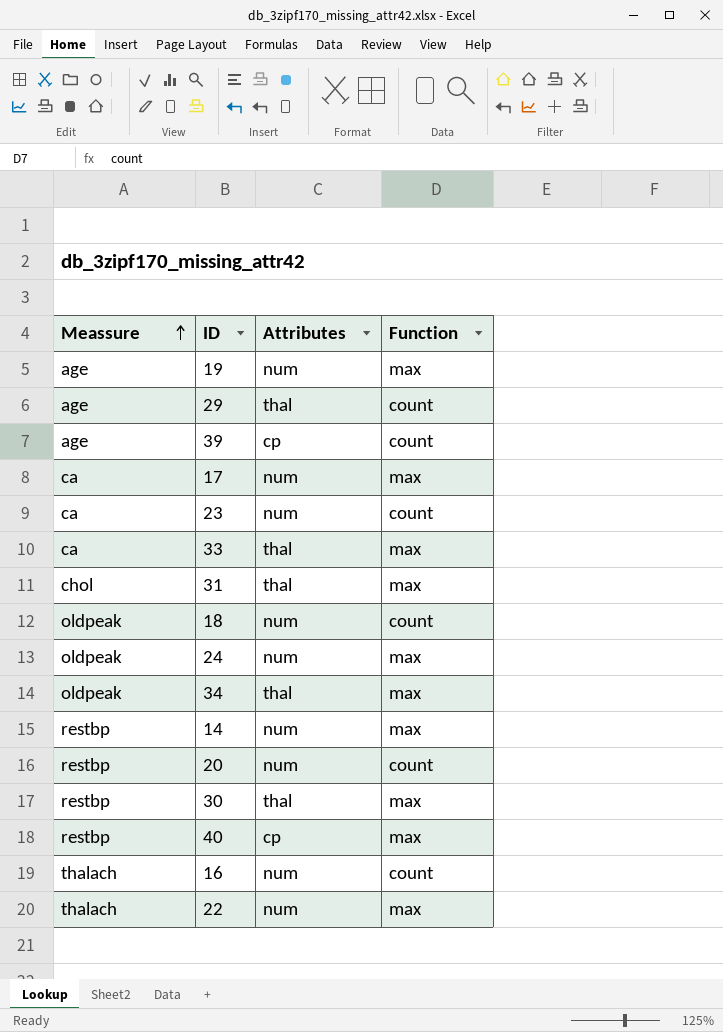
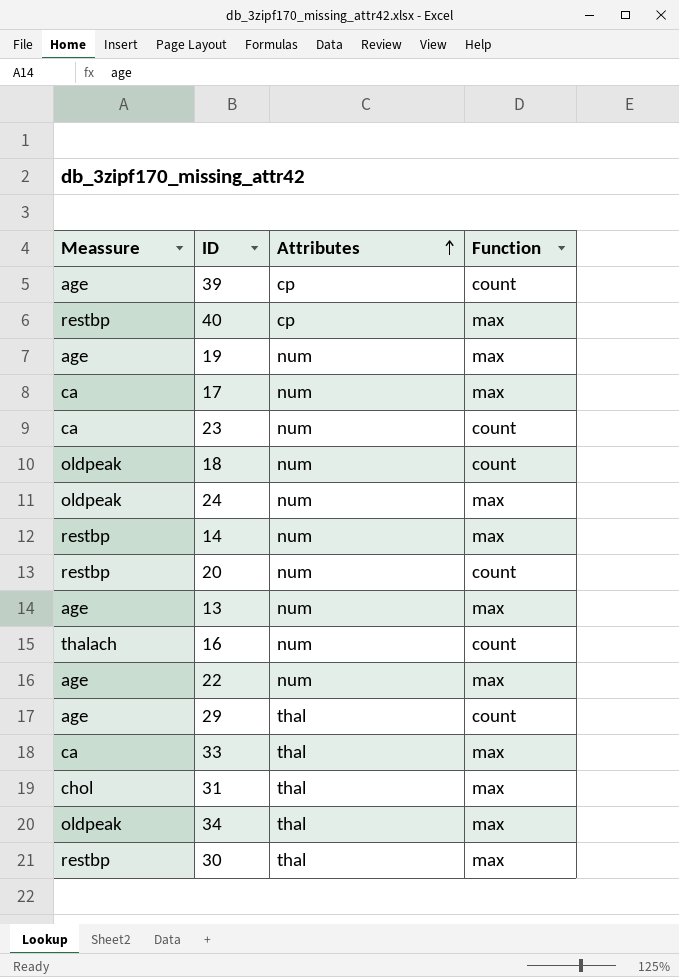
row order: Meassure ascending -> Attributes ascending
row 13: none -> age | num | max
22 | Meassure: thalach -> age

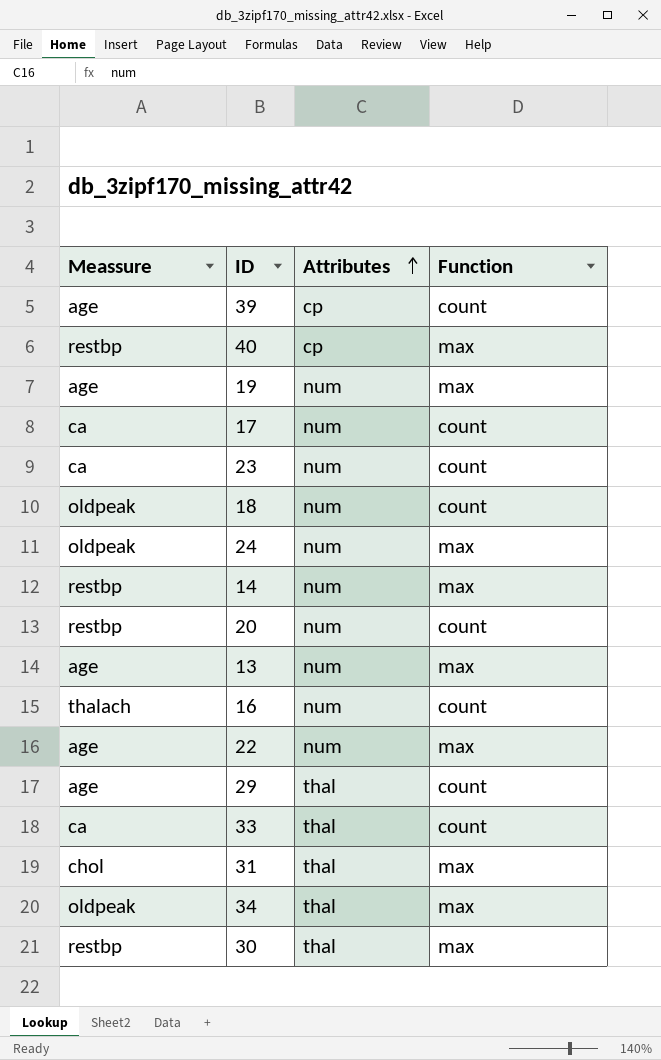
17 | Function: max -> count
33 | Function: max -> count

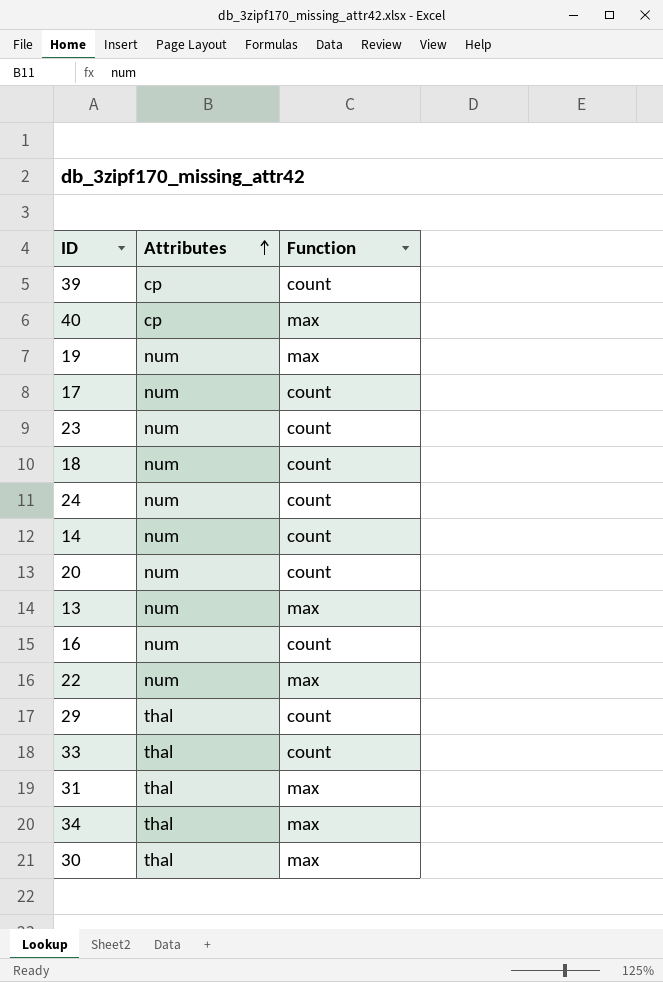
column Meassure | position: 1 -> none
24 | Function: max -> count
14 | Function: max -> count

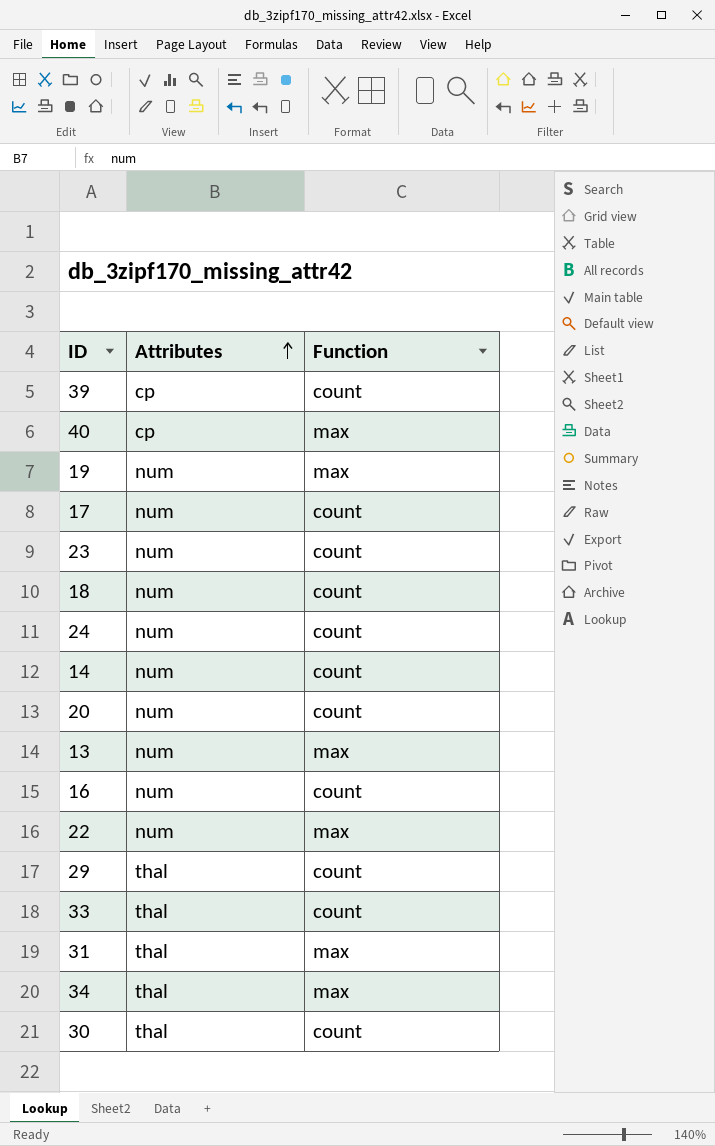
30 | Function: max -> count

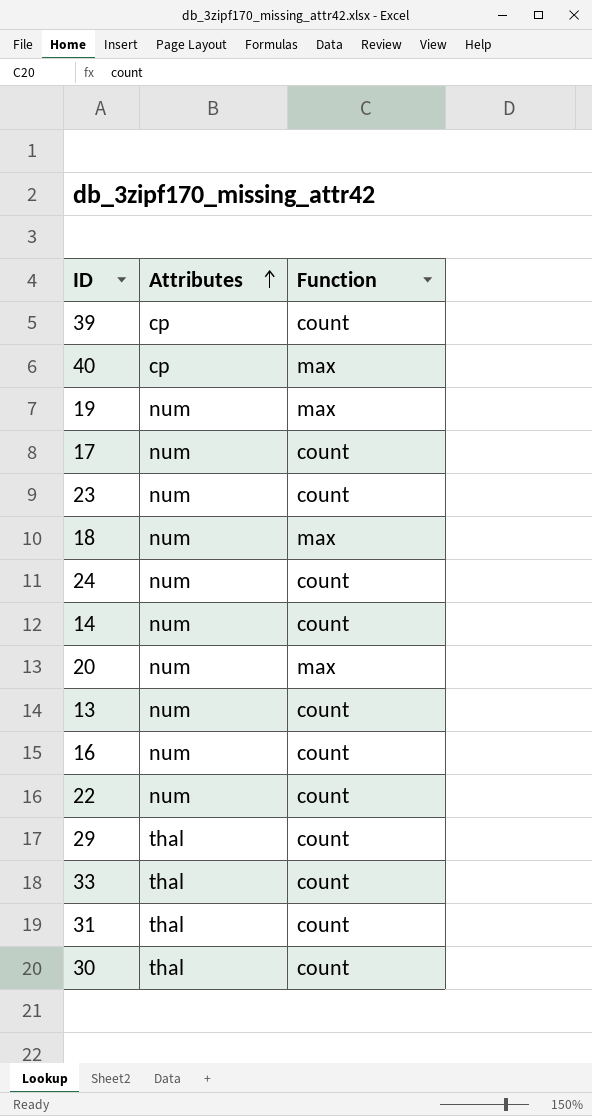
row 34: thal | max -> none
18 | Function: count -> max
20 | Function: count -> max
13 | Function: max -> count
22 | Function: max -> count
31 | Function: max -> count

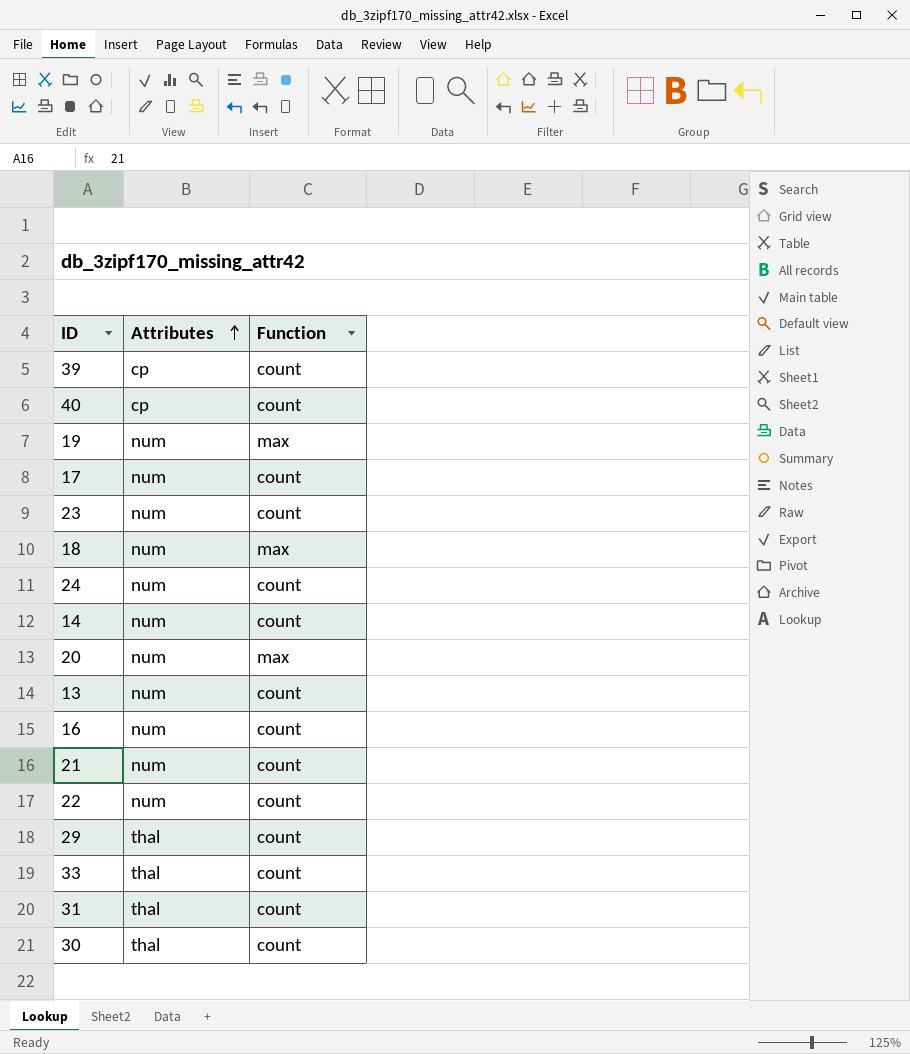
40 | Function: max -> count
row 21: none -> num | count

